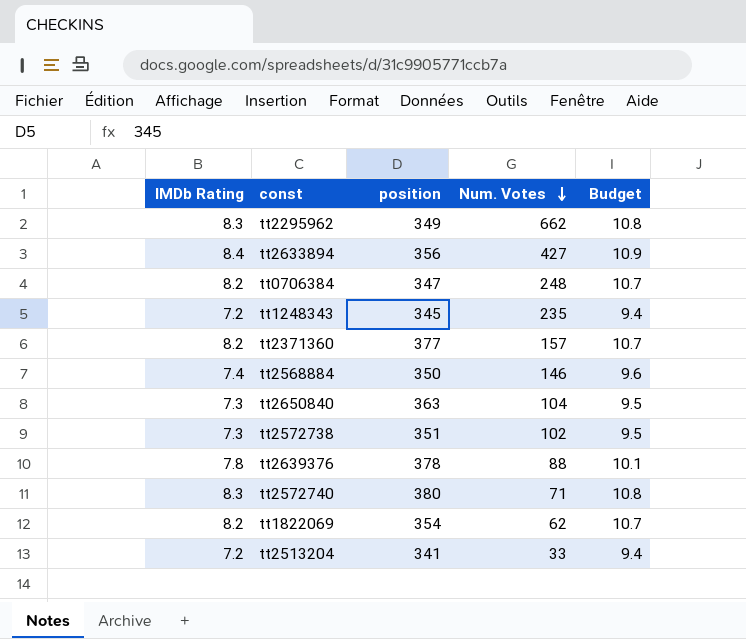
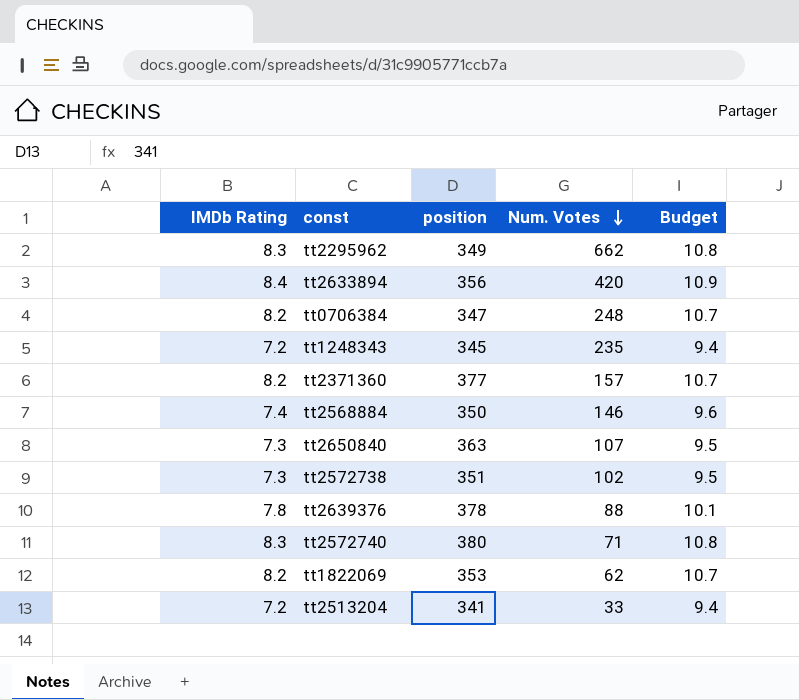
tt2633894 | Num. Votes: 427 -> 420
tt2650840 | Num. Votes: 104 -> 107
tt1822069 | position: 354 -> 353

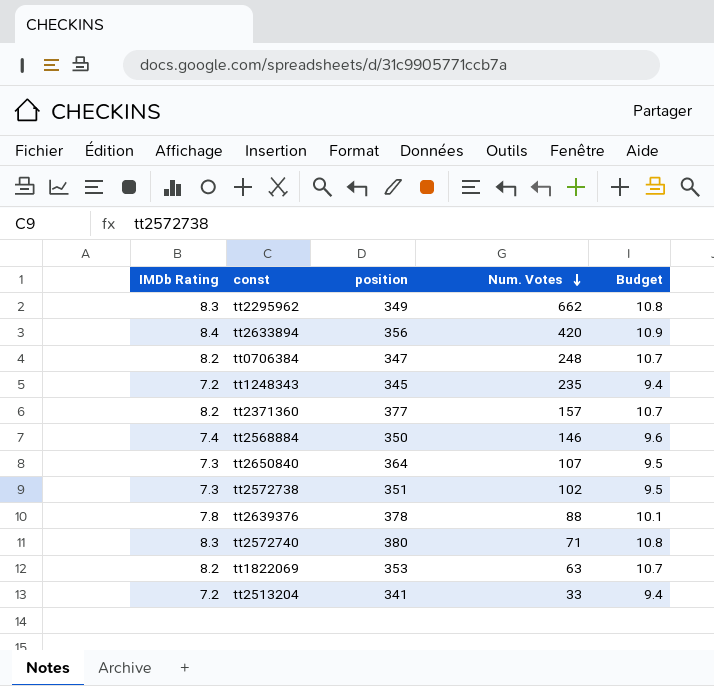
tt2650840 | position: 363 -> 364
tt1822069 | Num. Votes: 62 -> 63

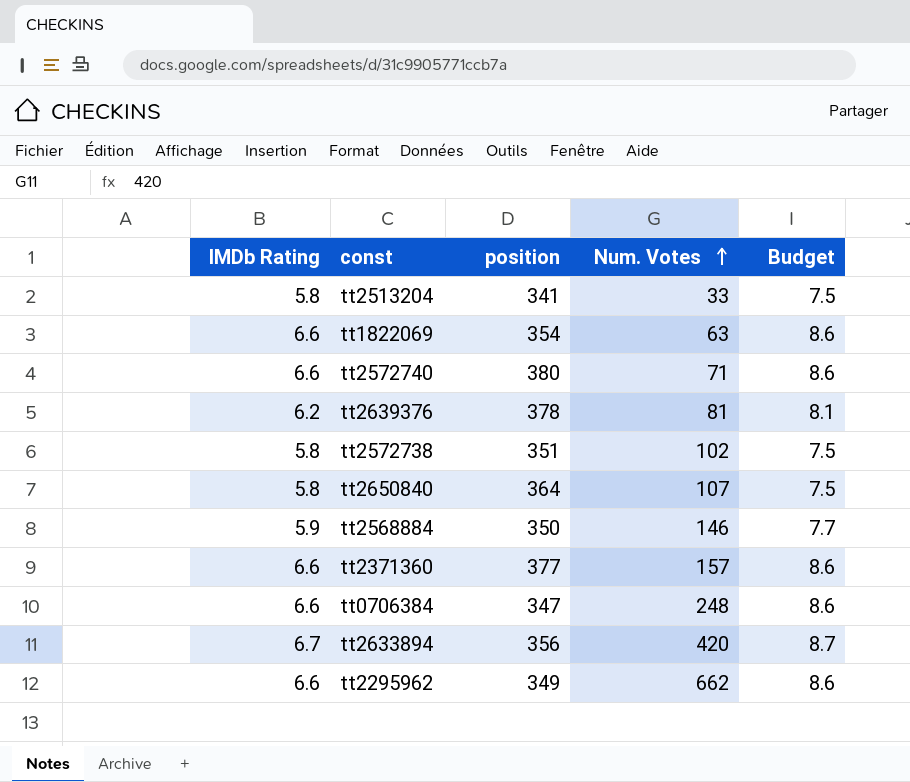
row order: Num. Votes descending -> Num. Votes ascending
row tt1248343: 7.2 | 345 | 235 | 9.4 -> none
tt2513204 | IMDb Rating: 7.2 -> 5.8
tt2513204 | Budget: 9.4 -> 7.5
tt1822069 | IMDb Rating: 8.2 -> 6.6
tt1822069 | position: 353 -> 354
tt1822069 | Budget: 10.7 -> 8.6
tt2572740 | IMDb Rating: 8.3 -> 6.6
tt2572740 | Budget: 10.8 -> 8.6
tt2639376 | IMDb Rating: 7.8 -> 6.2
tt2639376 | Num. Votes: 88 -> 81
tt2639376 | Budget: 10.1 -> 8.1
tt2572738 | IMDb Rating: 7.3 -> 5.8
tt2572738 | Budget: 9.5 -> 7.5
tt2650840 | IMDb Rating: 7.3 -> 5.8
tt2650840 | Budget: 9.5 -> 7.5
tt2568884 | IMDb Rating: 7.4 -> 5.9
tt2568884 | Budget: 9.6 -> 7.7
tt2371360 | IMDb Rating: 8.2 -> 6.6
tt2371360 | Budget: 10.7 -> 8.6
tt0706384 | IMDb Rating: 8.2 -> 6.6
tt0706384 | Budget: 10.7 -> 8.6
tt2633894 | IMDb Rating: 8.4 -> 6.7
tt2633894 | Budget: 10.9 -> 8.7
tt2295962 | IMDb Rating: 8.3 -> 6.6
tt2295962 | Budget: 10.8 -> 8.6

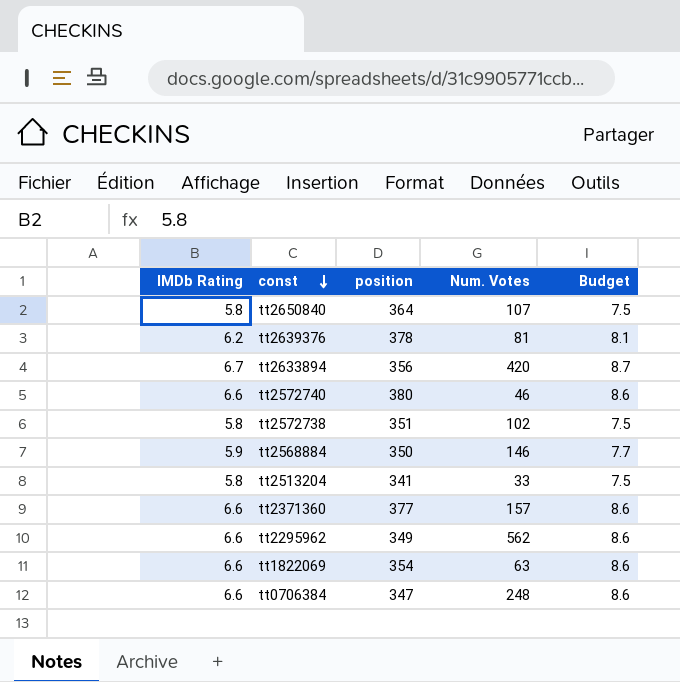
row order: Num. Votes ascending -> const descending
tt2572740 | Num. Votes: 71 -> 46
tt2295962 | Num. Votes: 662 -> 562

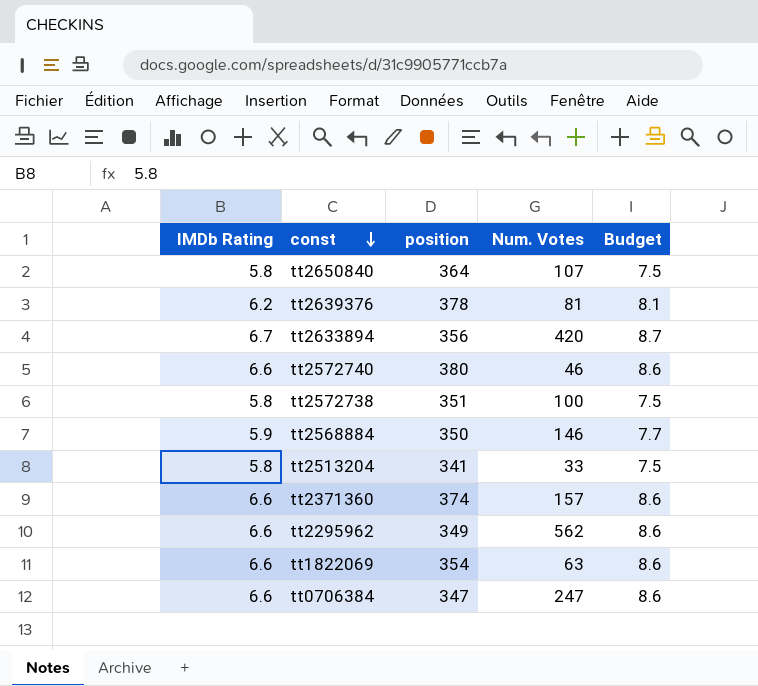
tt2572738 | Num. Votes: 102 -> 100
tt2371360 | position: 377 -> 374
tt0706384 | Num. Votes: 248 -> 247

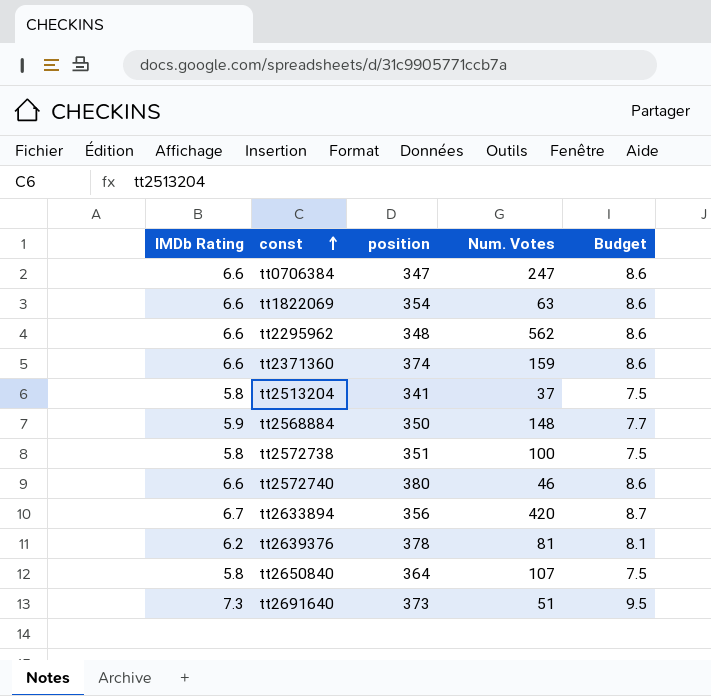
row order: const descending -> const ascending
tt2295962 | position: 349 -> 348
tt2371360 | Num. Votes: 157 -> 159
tt2513204 | Num. Votes: 33 -> 37
tt2568884 | Num. Votes: 146 -> 148
row tt2691640: none -> 7.3 | 373 | 51 | 9.5

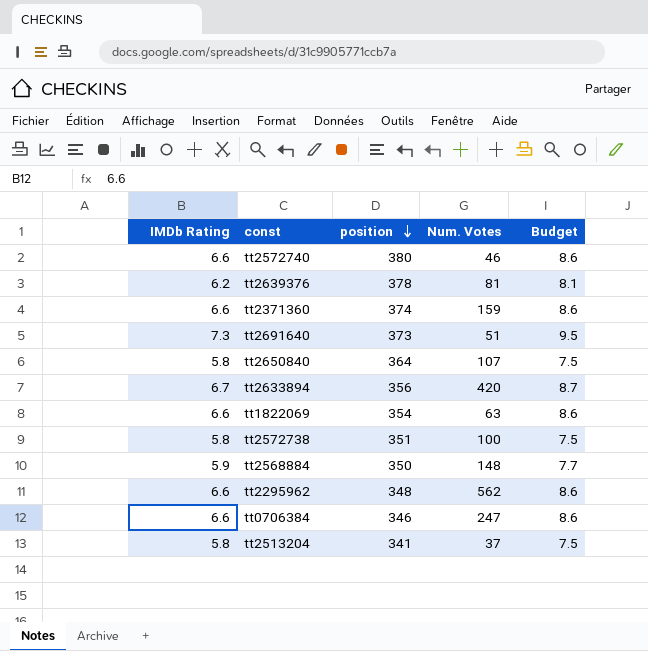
row order: const ascending -> position descending
tt0706384 | position: 347 -> 346

